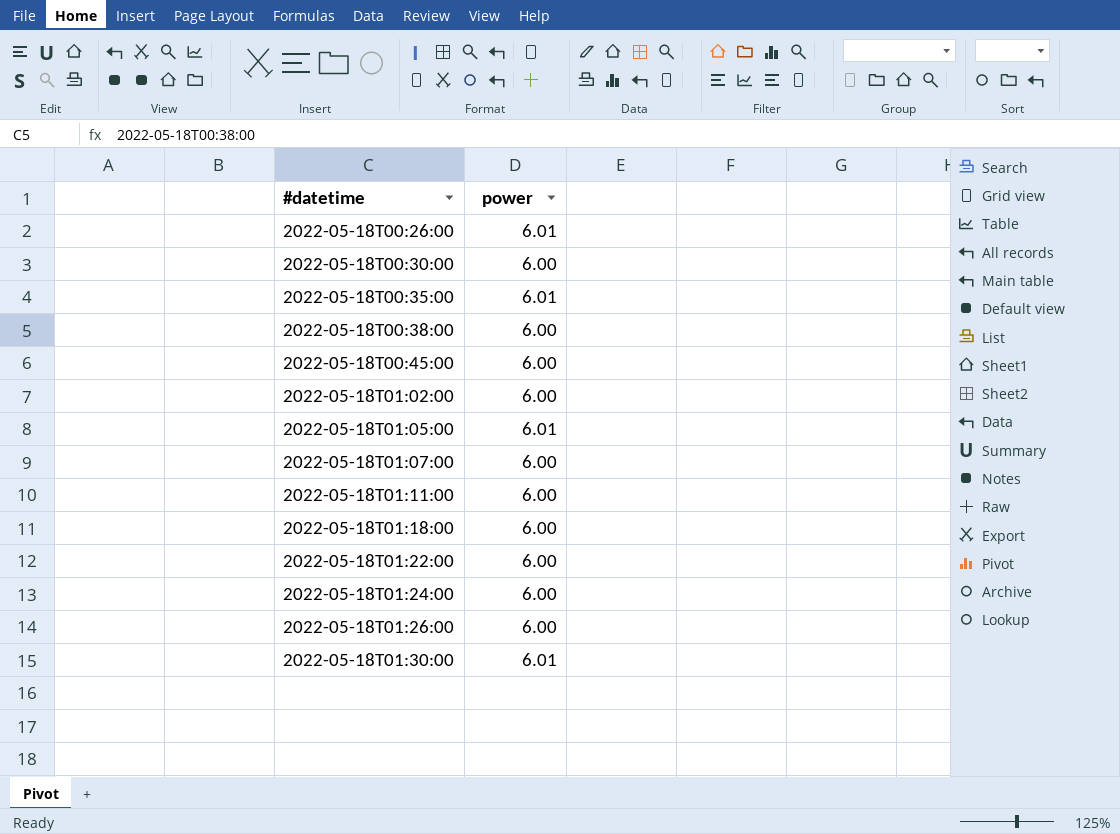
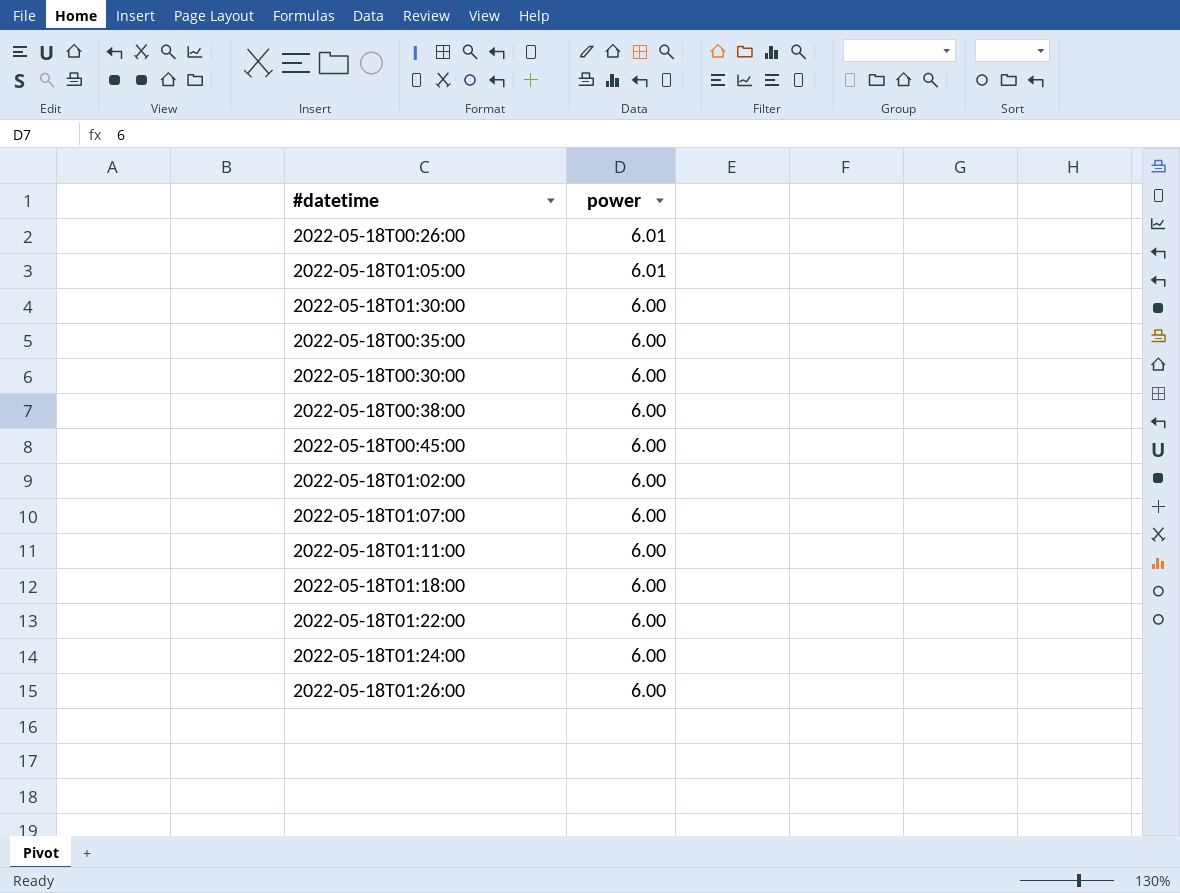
row order: #datetime ascending -> power descending
2022-05-18T01:30:00 | power: 6.01 -> 6.00
2022-05-18T00:35:00 | power: 6.01 -> 6.00

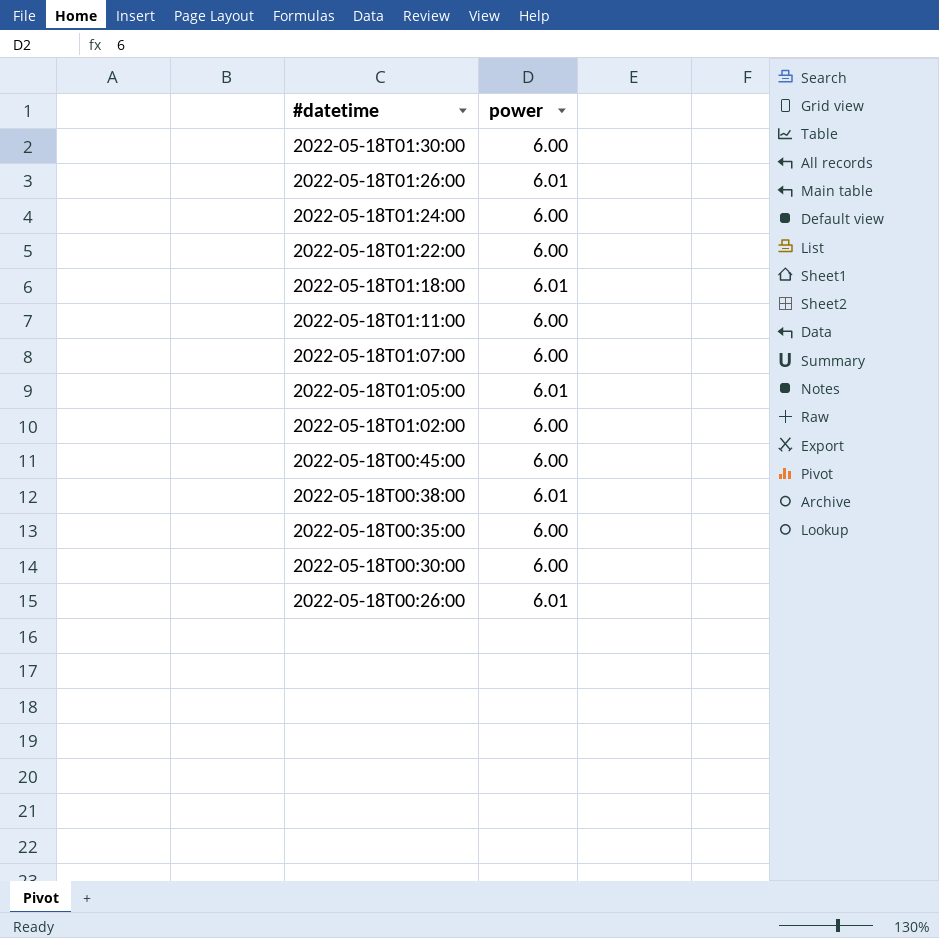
row order: power descending -> #datetime descending
2022-05-18T01:26:00 | power: 6.00 -> 6.01
2022-05-18T01:18:00 | power: 6.00 -> 6.01
2022-05-18T00:38:00 | power: 6.00 -> 6.01

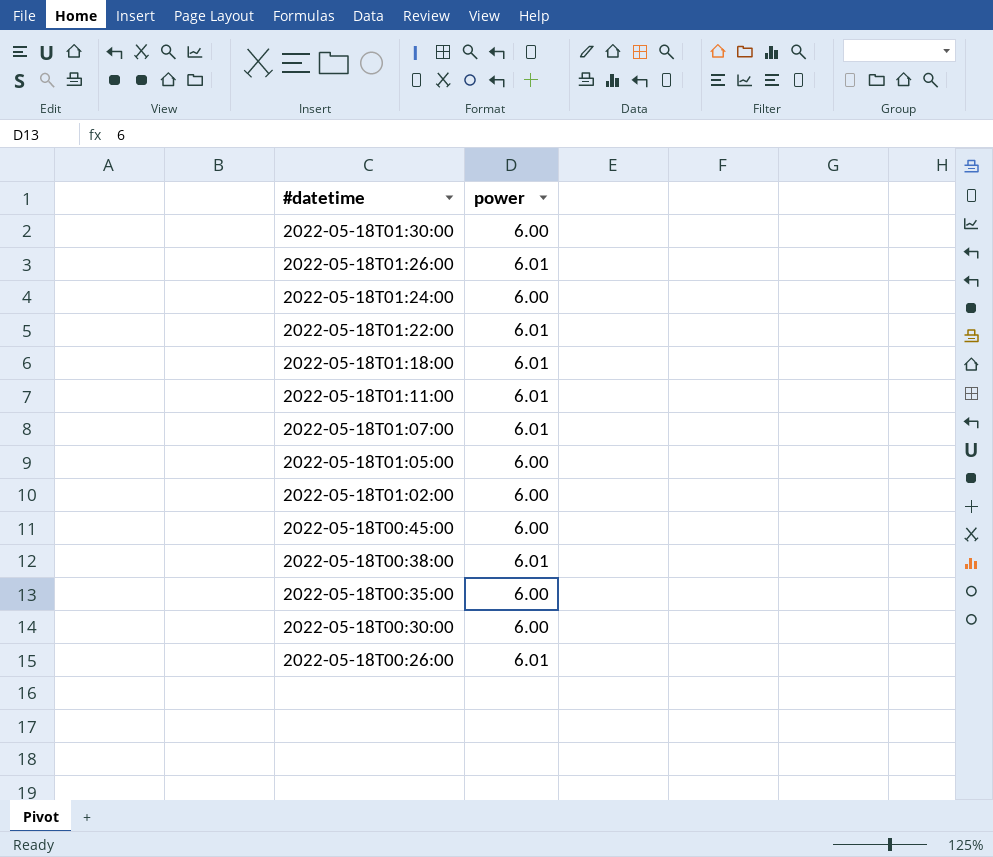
2022-05-18T01:22:00 | power: 6.00 -> 6.01
2022-05-18T01:11:00 | power: 6.00 -> 6.01
2022-05-18T01:07:00 | power: 6.00 -> 6.01
2022-05-18T01:05:00 | power: 6.01 -> 6.00

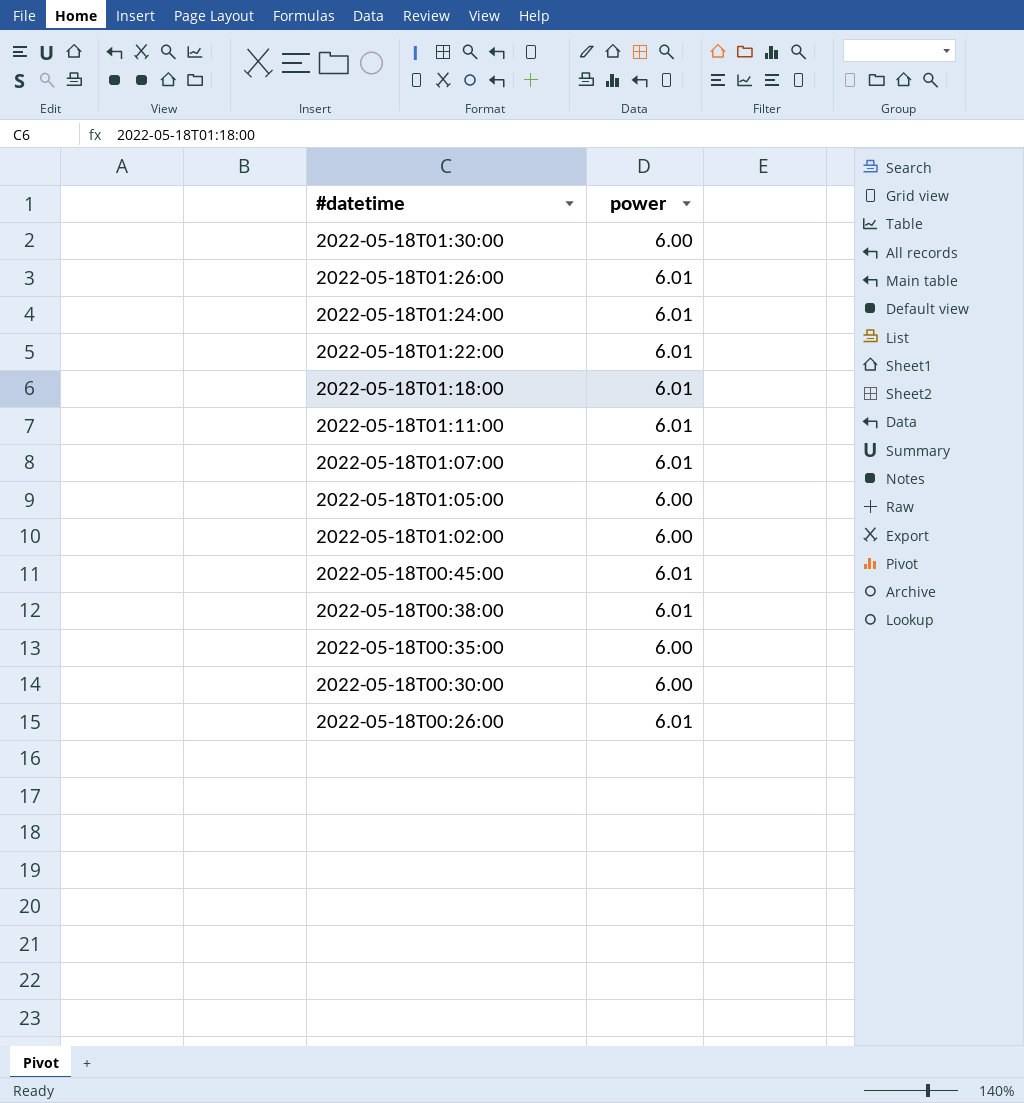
2022-05-18T01:24:00 | power: 6.00 -> 6.01
2022-05-18T00:45:00 | power: 6.00 -> 6.01

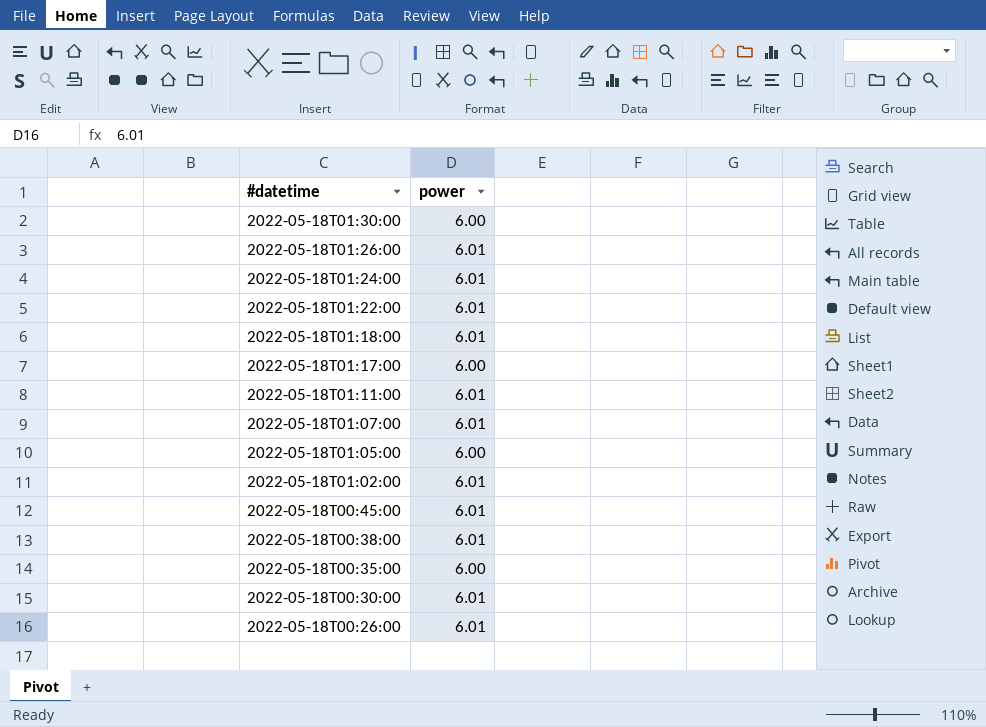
row 2022-05-18T01:17:00: none -> 6.00
2022-05-18T01:02:00 | power: 6.00 -> 6.01
2022-05-18T00:30:00 | power: 6.00 -> 6.01

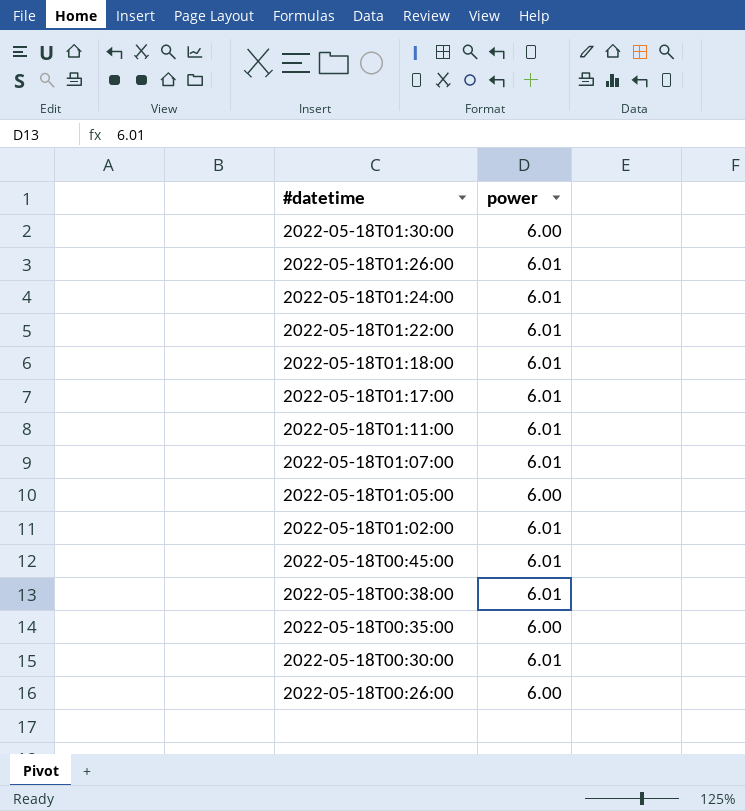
2022-05-18T01:17:00 | power: 6.00 -> 6.01
2022-05-18T00:26:00 | power: 6.01 -> 6.00

